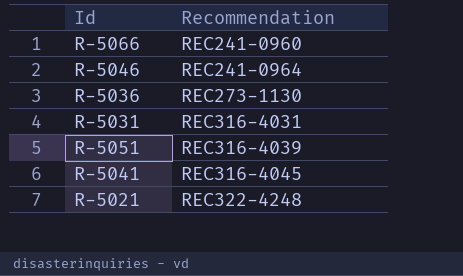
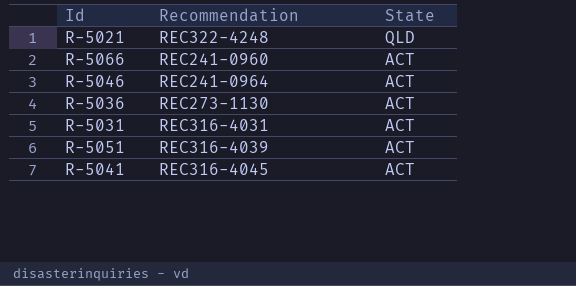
row order: Recommendation ascending -> State descending
column State | position: none -> 3

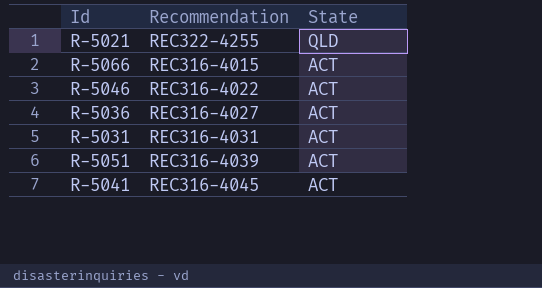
R-5021 | Recommendation: REC322-4248 -> REC322-4255
R-5066 | Recommendation: REC241-0960 -> REC316-4015
R-5046 | Recommendation: REC241-0964 -> REC316-4022
R-5036 | Recommendation: REC273-1130 -> REC316-4027

